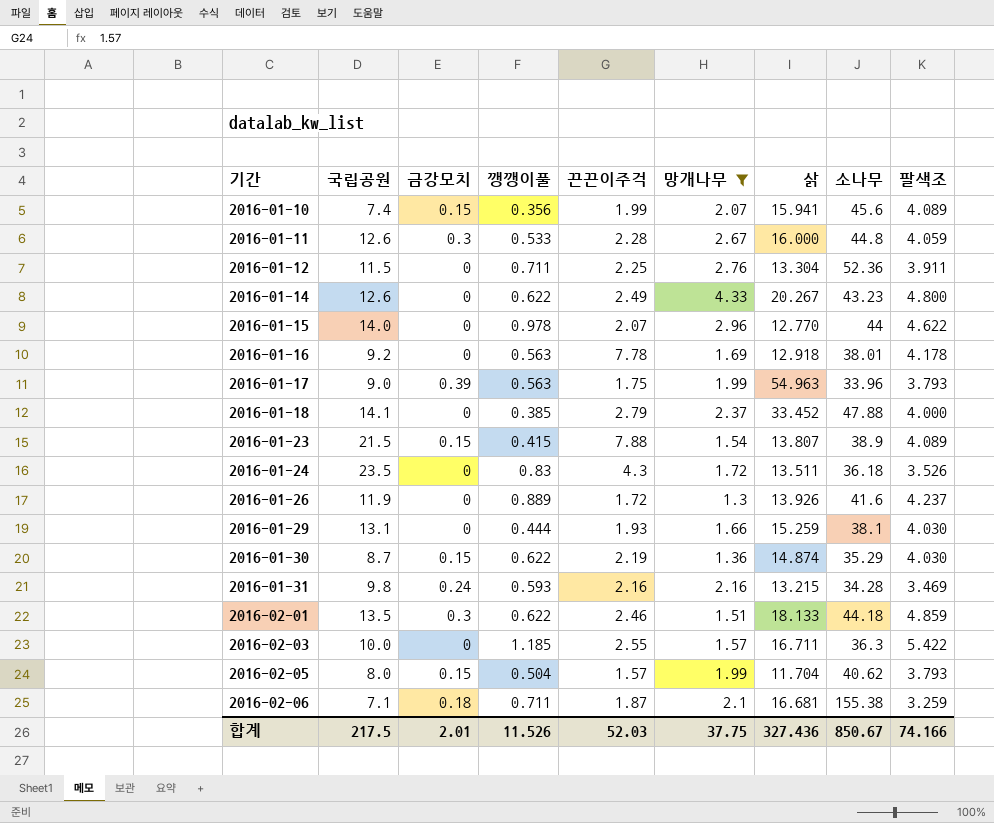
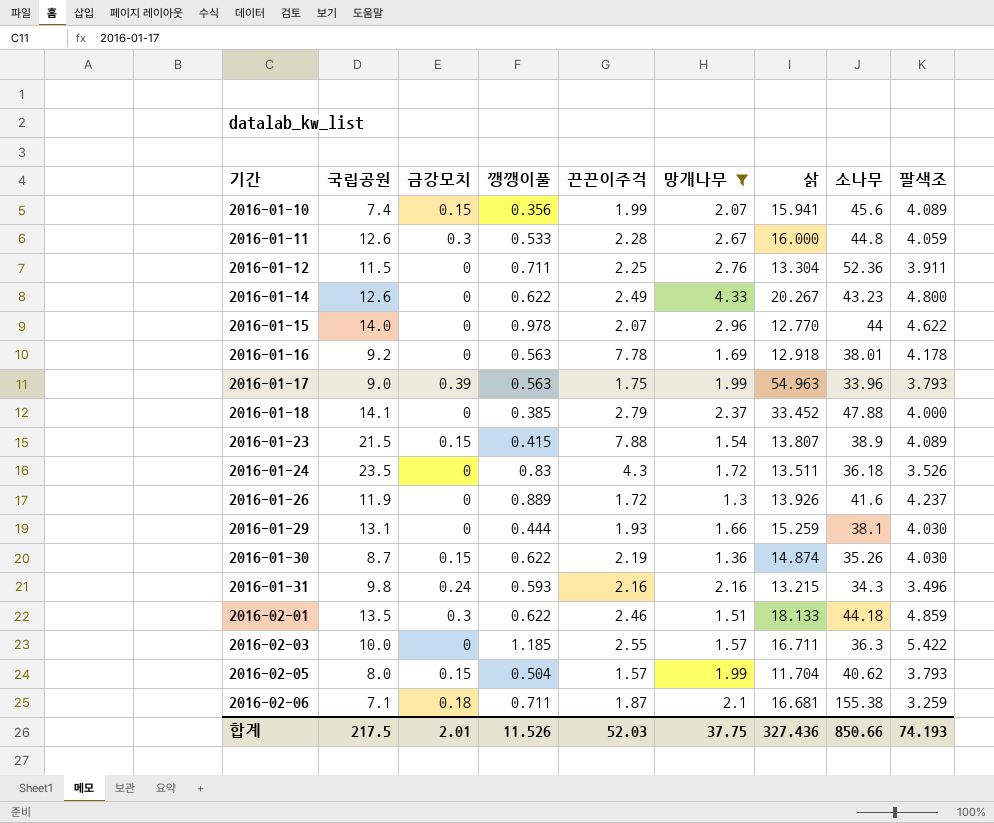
2016-01-30 | 소나무: 35.29 -> 35.26
2016-01-31 | 소나무: 34.28 -> 34.3
2016-01-31 | 팔색조: 3.469 -> 3.496
합계 | 소나무: 850.67 -> 850.66
합계 | 팔색조: 74.166 -> 74.193

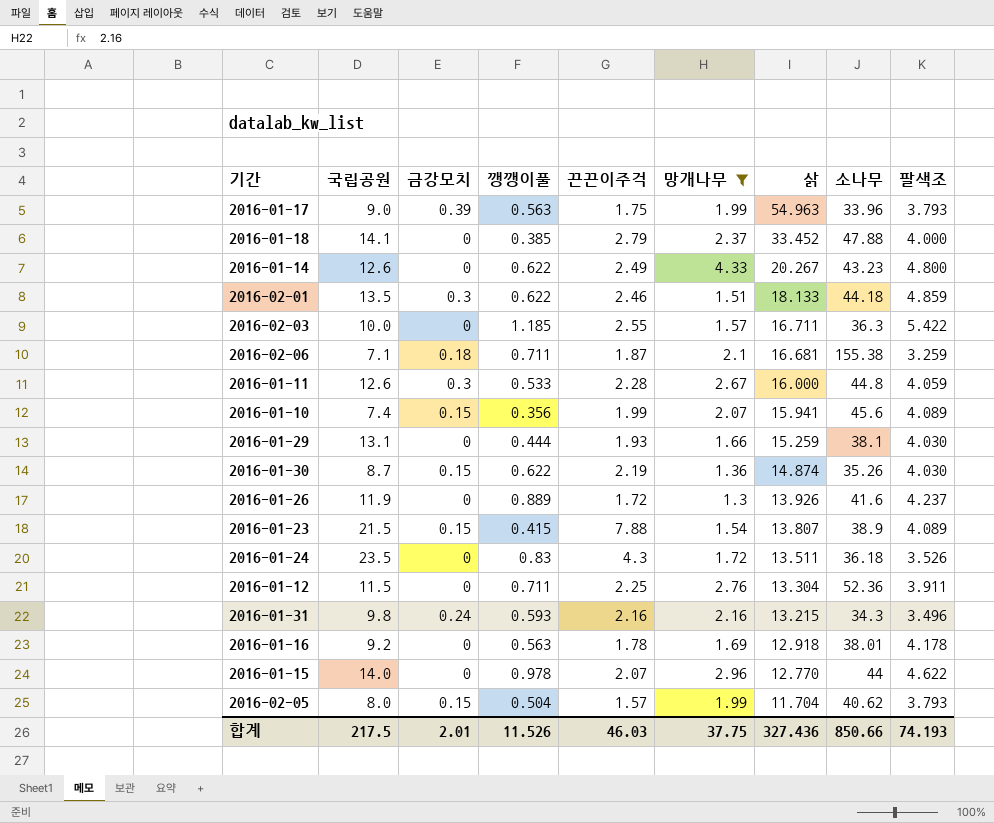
row order: 기간 ascending -> 삵 descending
2016-01-16 | 끈끈이주걱: 7.78 -> 1.78
합계 | 끈끈이주걱: 52.03 -> 46.03

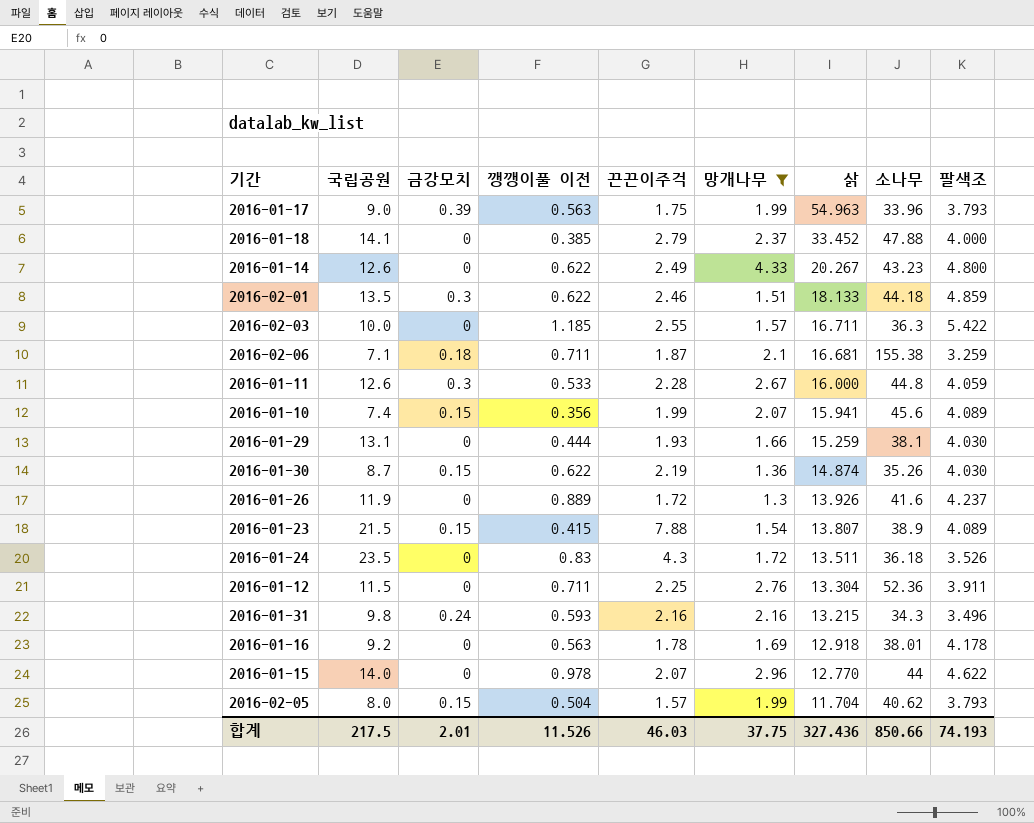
column name: 깽깽이풀 -> 깽깽이풀 이전

